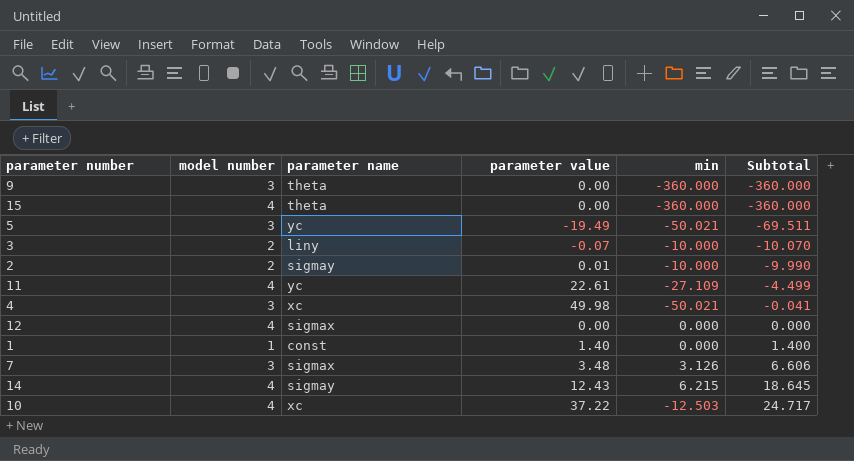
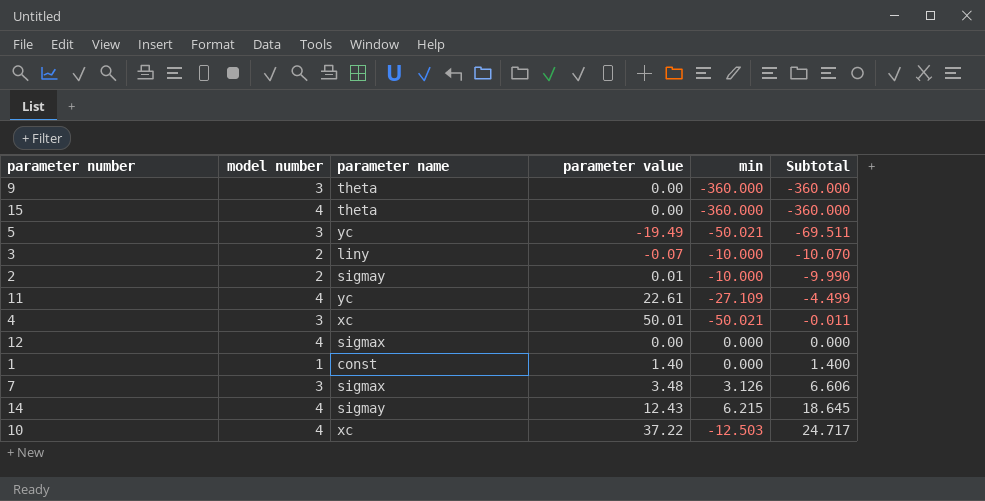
4 | parameter value: 49.98 -> 50.01
4 | Subtotal: -0.041 -> -0.011

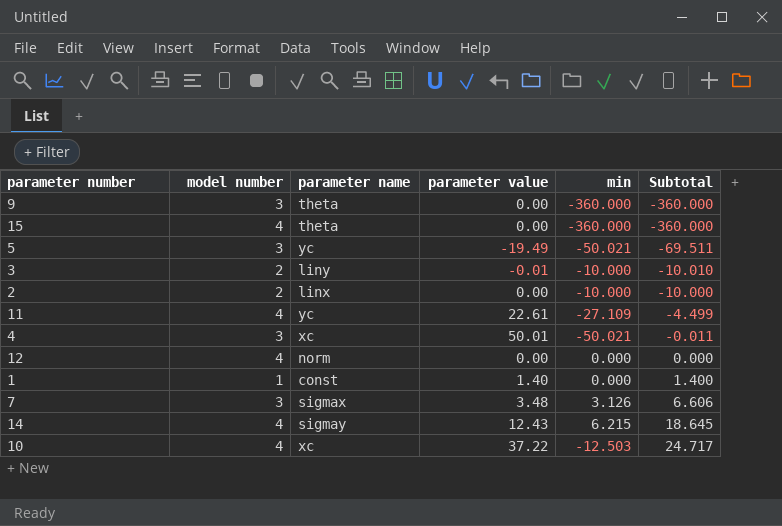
3 | parameter value: -0.07 -> -0.01
3 | Subtotal: -10.070 -> -10.010
2 | parameter name: sigmay -> linx
2 | parameter value: 0.01 -> 0.00
2 | Subtotal: -9.990 -> -10.000
12 | parameter name: sigmax -> norm

